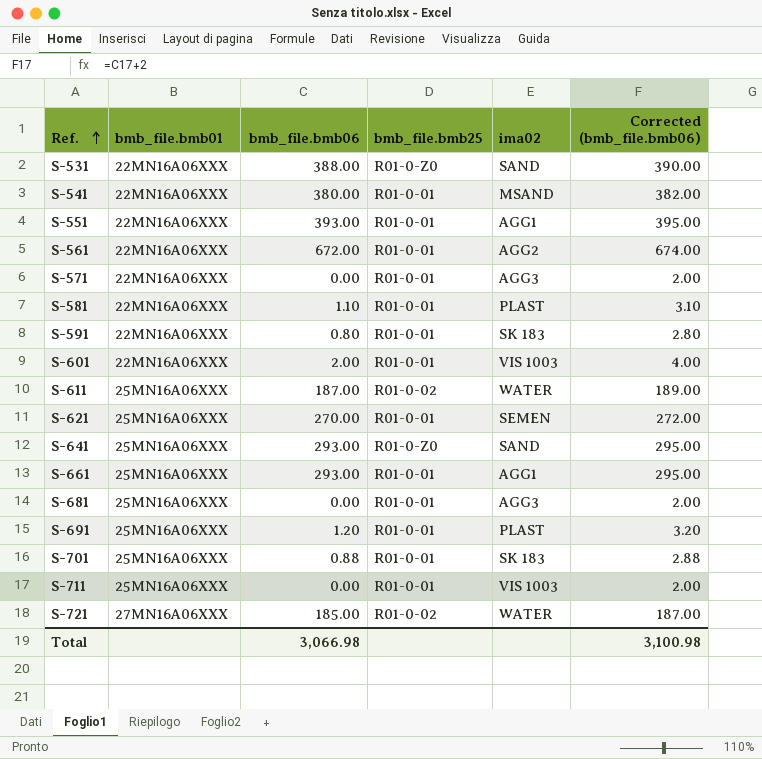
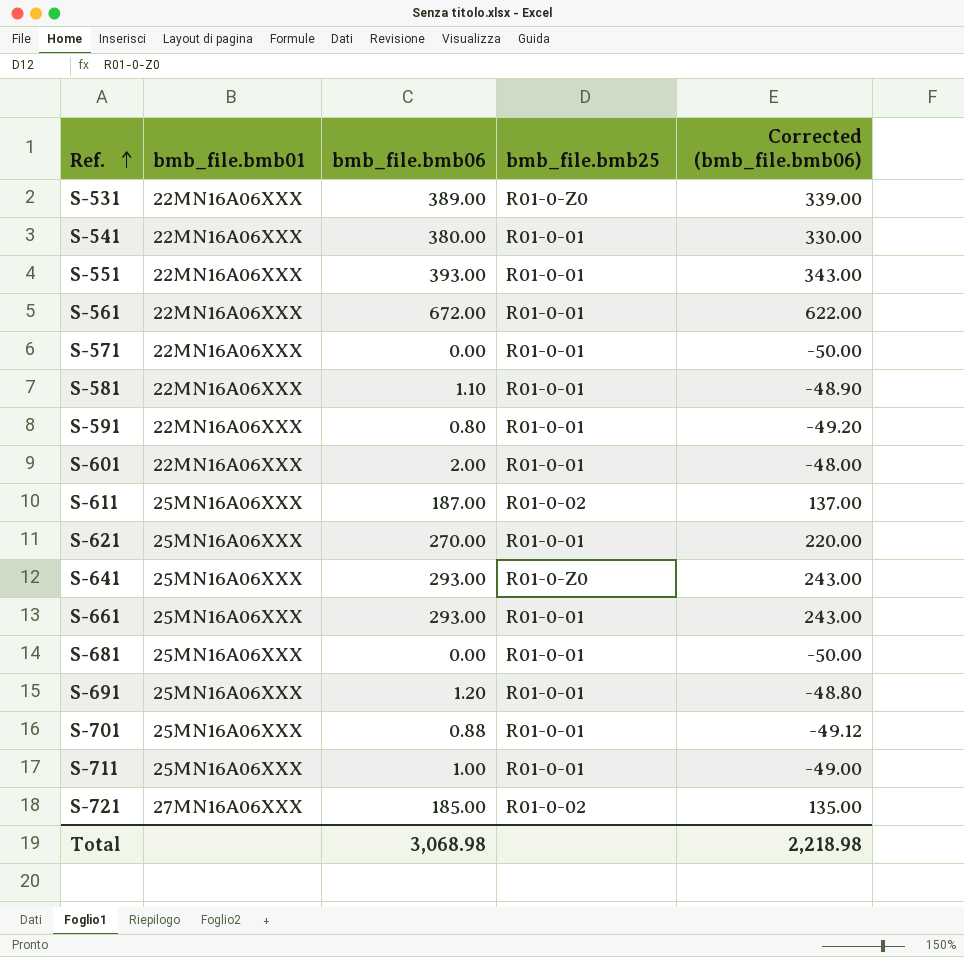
column ima02 | position: 5 -> none
column Corrected (bmb_file.bmb06) | formula: [bmb_file.bmb06] + 2 -> [bmb_file.bmb06] - 50
S-531 | bmb_file.bmb06: 388.00 -> 389.00
S-711 | bmb_file.bmb06: 0.00 -> 1.00
Total | bmb_file.bmb06: 3,066.98 -> 3,068.98
Total | Corrected (bmb_file.bmb06): 3,100.98 -> 2,218.98

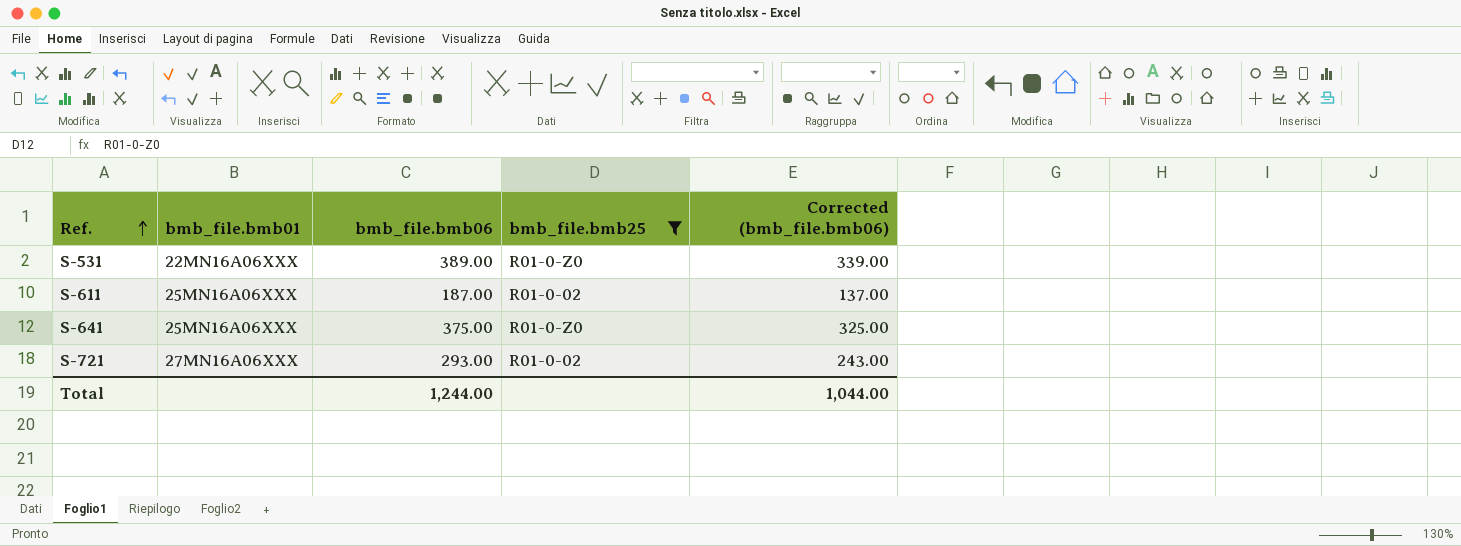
filter: none -> bmb_file.bmb25 != R01-0-01
S-641 | bmb_file.bmb06: 293.00 -> 375.00
S-641 | Corrected (bmb_file.bmb06): 243.00 -> 325.00
S-721 | bmb_file.bmb06: 185.00 -> 293.00
S-721 | Corrected (bmb_file.bmb06): 135.00 -> 243.00
Total | bmb_file.bmb06: 3,068.98 -> 1,244.00
Total | Corrected (bmb_file.bmb06): 2,218.98 -> 1,044.00

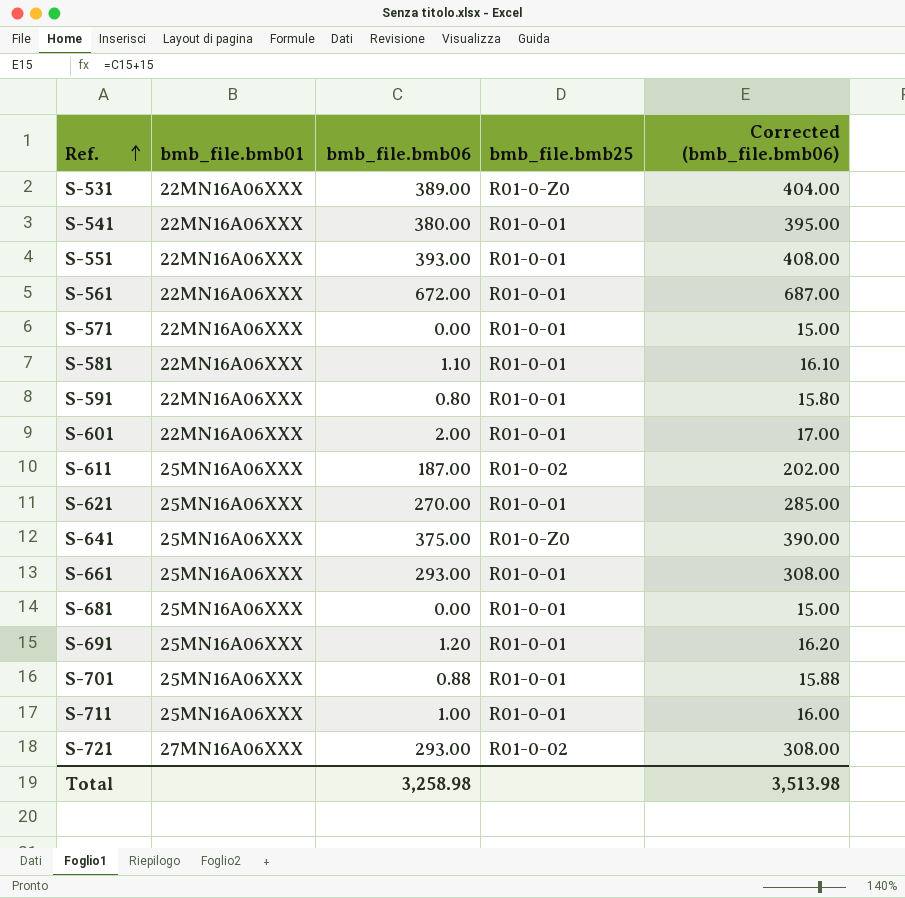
filter: bmb_file.bmb25 != R01-0-01 -> none
column Corrected (bmb_file.bmb06) | formula: [bmb_file.bmb06] - 50 -> [bmb_file.bmb06] + 15
Total | bmb_file.bmb06: 1,244.00 -> 3,258.98
Total | Corrected (bmb_file.bmb06): 1,044.00 -> 3,513.98

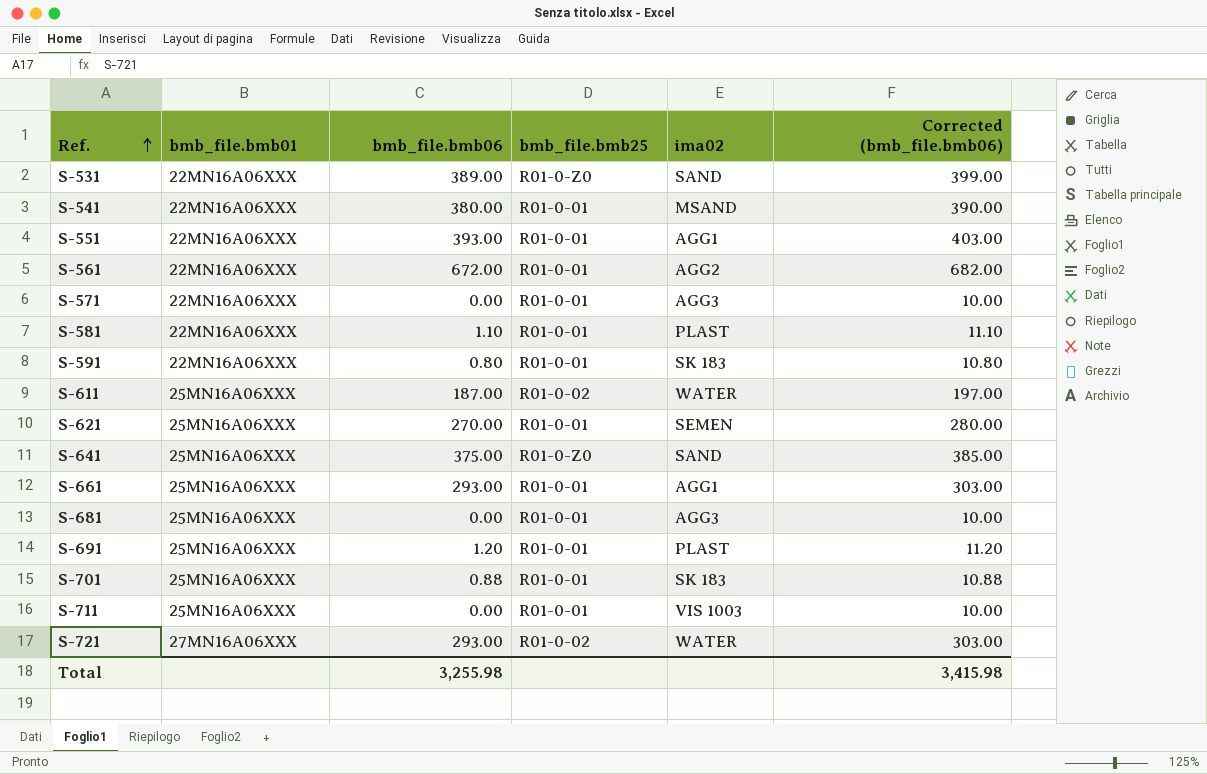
column ima02 | position: none -> 5
column Corrected (bmb_file.bmb06) | formula: [bmb_file.bmb06] + 15 -> [bmb_file.bmb06] + 10
row S-601: 22MN16A06XXX | 2.00 | R01-0-01 | 17.00 -> none
S-711 | bmb_file.bmb06: 1.00 -> 0.00
Total | bmb_file.bmb06: 3,258.98 -> 3,255.98
Total | Corrected (bmb_file.bmb06): 3,513.98 -> 3,415.98

